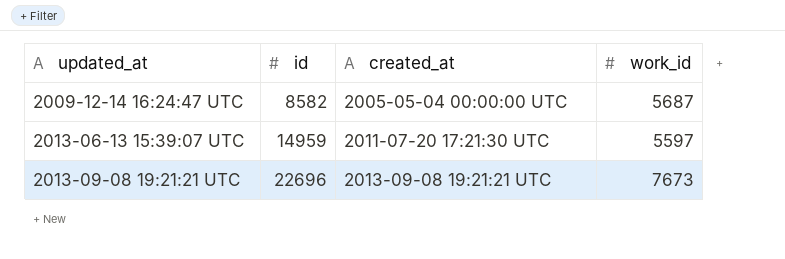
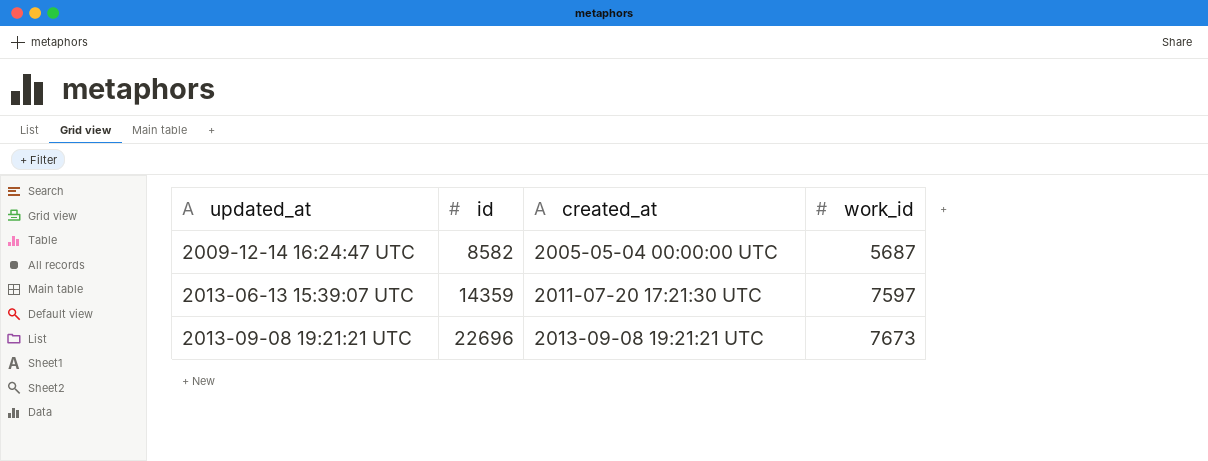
2013-06-13 15:39:07 UTC | id: 14959 -> 14359
2013-06-13 15:39:07 UTC | work_id: 5597 -> 7597

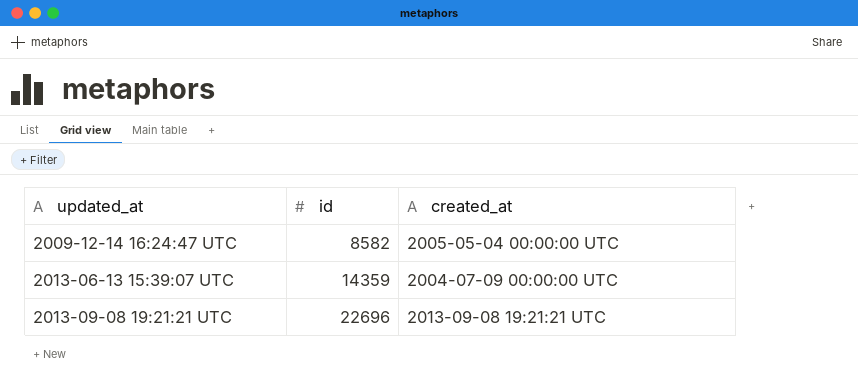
column work_id | position: 4 -> none
2013-06-13 15:39:07 UTC | created_at: 2011-07-20 17:21:30 UTC -> 2004-07-09 00:00:00 UTC

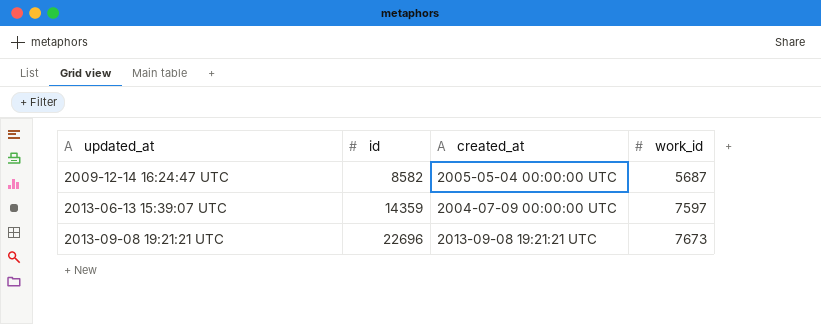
column work_id | position: none -> 4

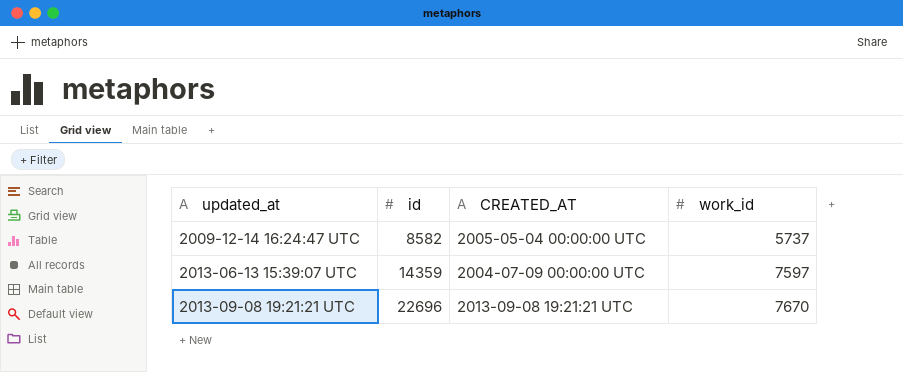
column name: created_at -> CREATED_AT
2009-12-14 16:24:47 UTC | work_id: 5687 -> 5737
2013-09-08 19:21:21 UTC | work_id: 7673 -> 7670

